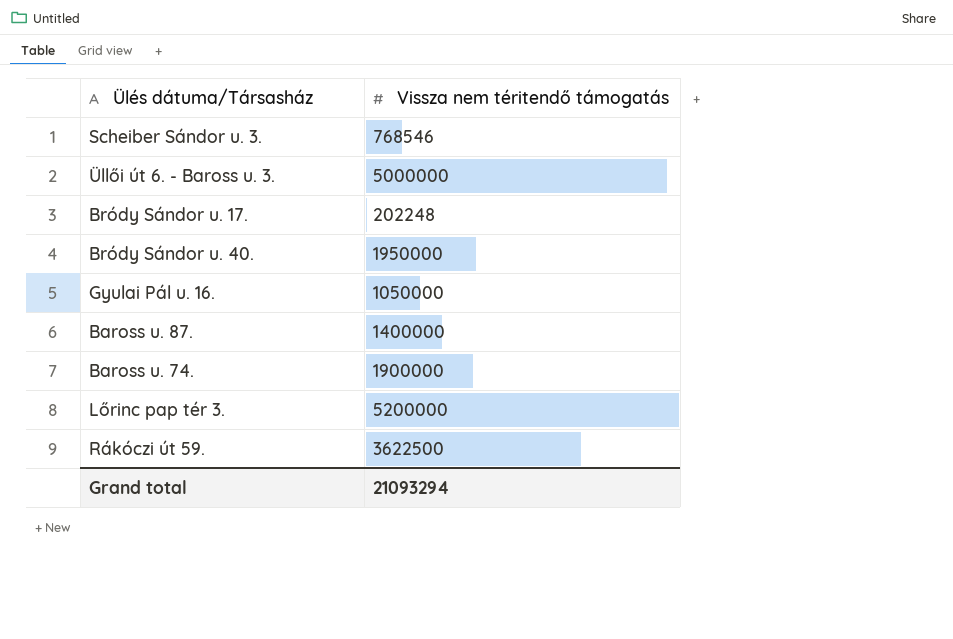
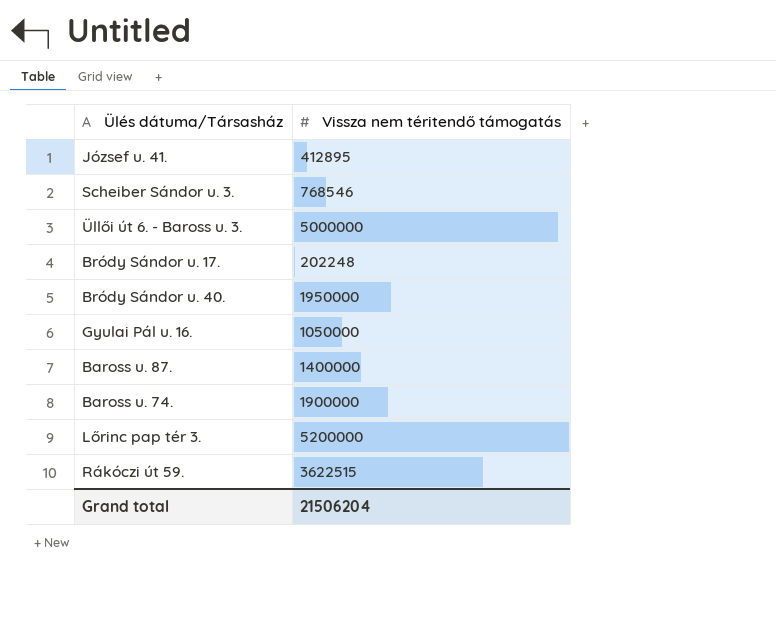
row József u. 41.: none -> 412895
Rákóczi út 59. | Vissza nem téritendő támogatás: 3622500 -> 3622515
Grand total | Vissza nem téritendő támogatás: 21093294 -> 21506204

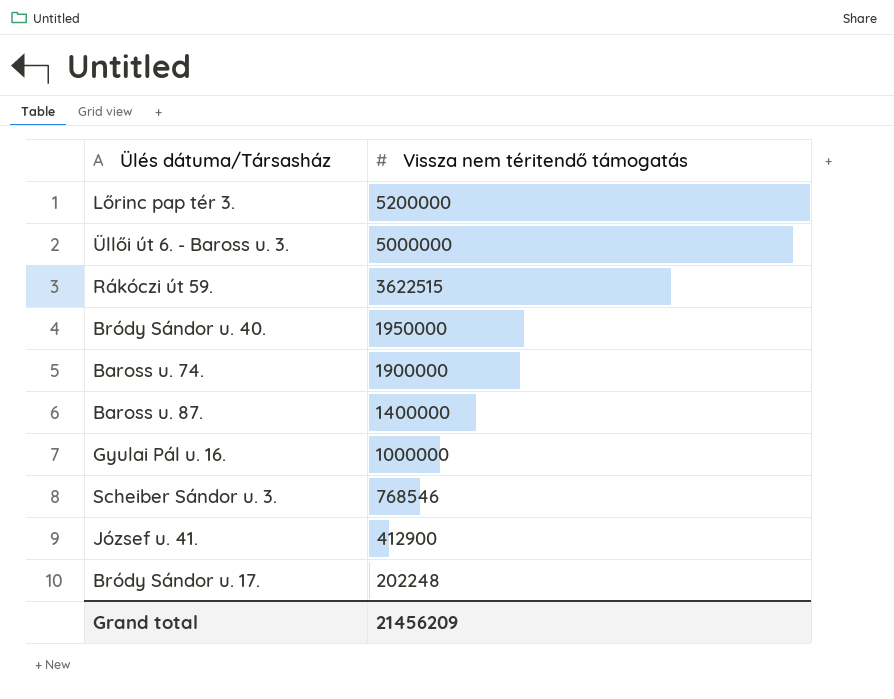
row order: none -> Vissza nem téritendő támogatás descending
Gyulai Pál u. 16. | Vissza nem téritendő támogatás: 1050000 -> 1000000
József u. 41. | Vissza nem téritendő támogatás: 412895 -> 412900
Grand total | Vissza nem téritendő támogatás: 21506204 -> 21456209

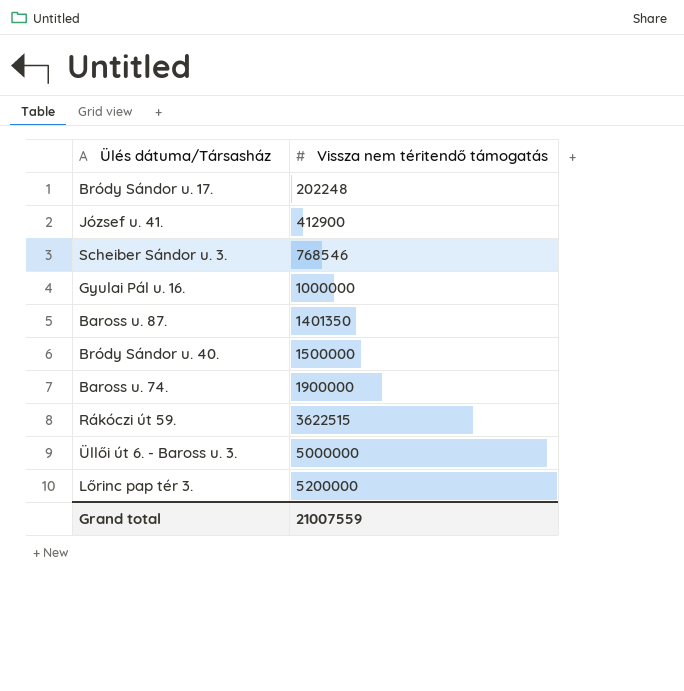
row order: Vissza nem téritendő támogatás descending -> Vissza nem téritendő támogatás ascending
Baross u. 87. | Vissza nem téritendő támogatás: 1400000 -> 1401350
Bródy Sándor u. 40. | Vissza nem téritendő támogatás: 1950000 -> 1500000
Grand total | Vissza nem téritendő támogatás: 21456209 -> 21007559

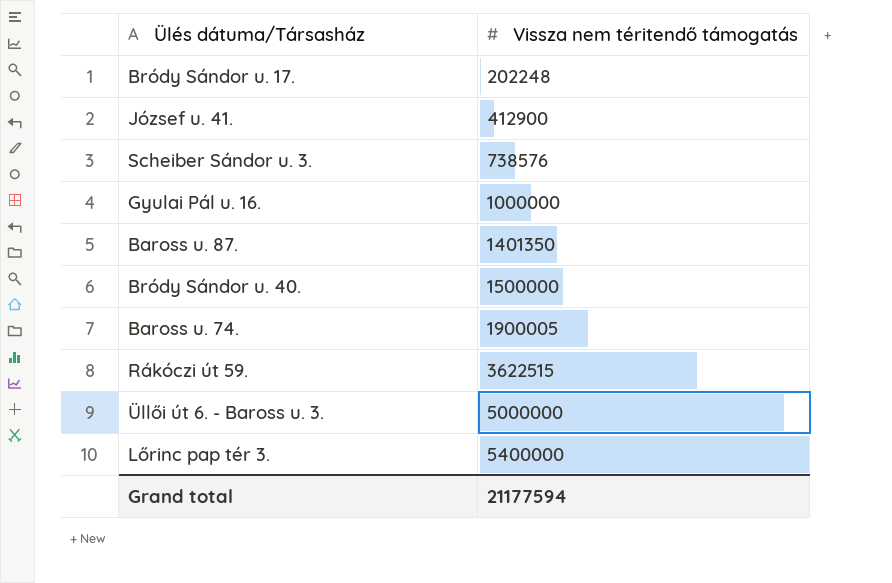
Scheiber Sándor u. 3. | Vissza nem téritendő támogatás: 768546 -> 738576
Baross u. 74. | Vissza nem téritendő támogatás: 1900000 -> 1900005
Lőrinc pap tér 3. | Vissza nem téritendő támogatás: 5200000 -> 5400000
Grand total | Vissza nem téritendő támogatás: 21007559 -> 21177594

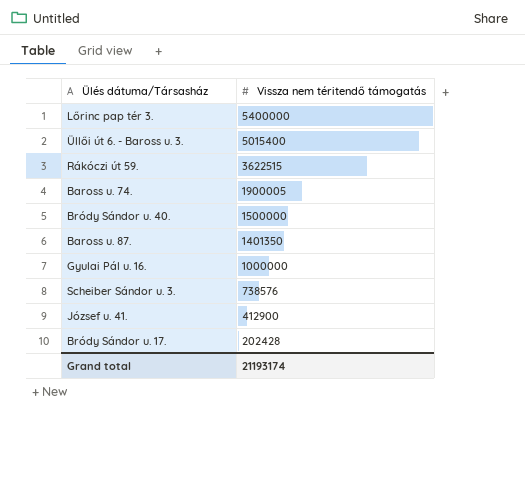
row order: Vissza nem téritendő támogatás ascending -> Vissza nem téritendő támogatás descending
Üllői út 6. - Baross u. 3. | Vissza nem téritendő támogatás: 5000000 -> 5015400
Bródy Sándor u. 17. | Vissza nem téritendő támogatás: 202248 -> 202428
Grand total | Vissza nem téritendő támogatás: 21177594 -> 21193174

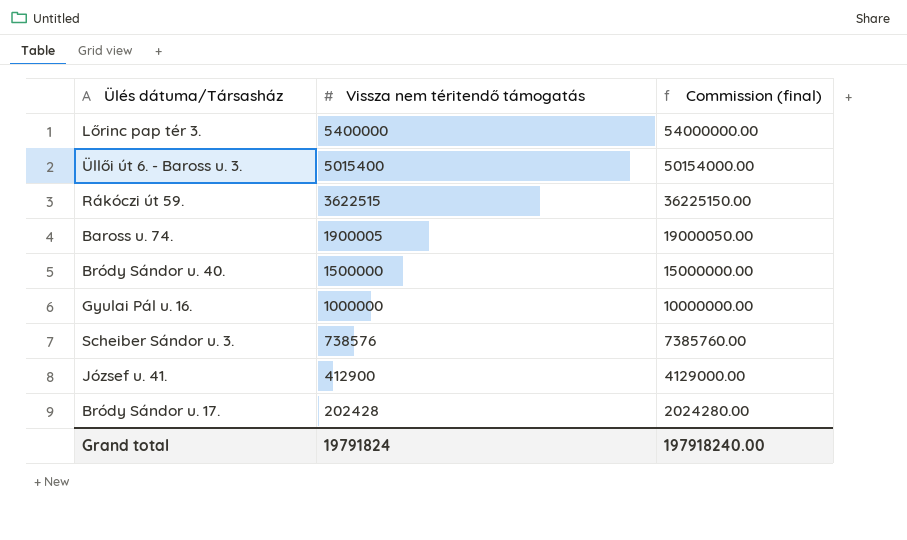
column Commission (final) | formula: none -> [Vissza nem téritendő támogatás] * 10
row Baross u. 87.: 1401350 -> none
Grand total | Vissza nem téritendő támogatás: 21193174 -> 19791824

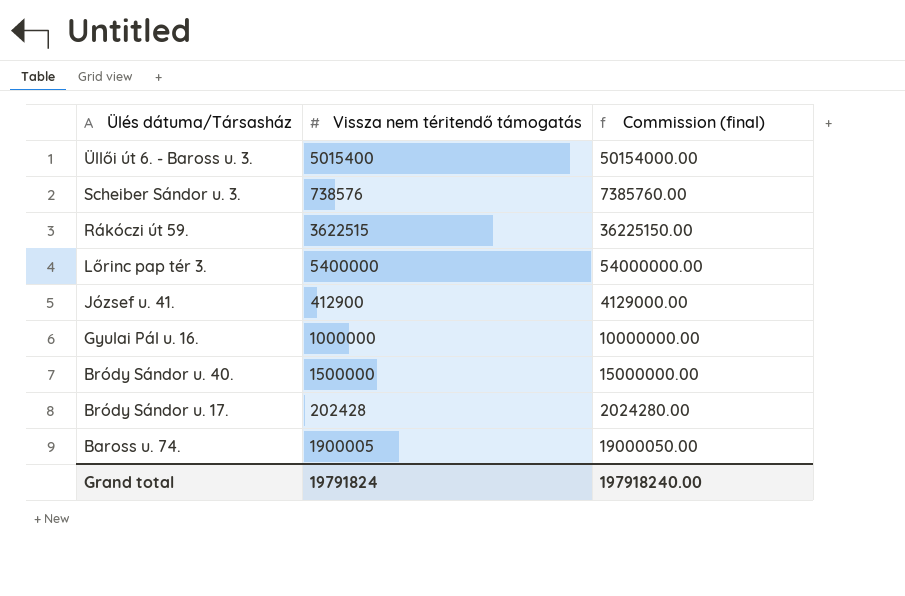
row order: Vissza nem téritendő támogatás descending -> Ülés dátuma/Társasház descending

